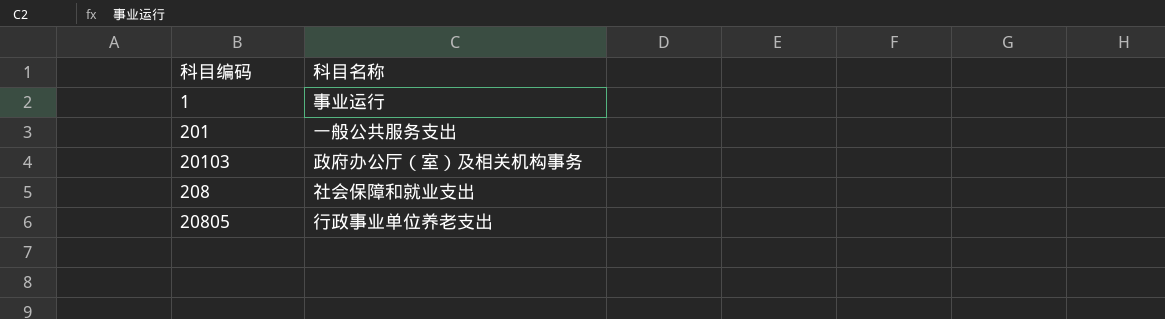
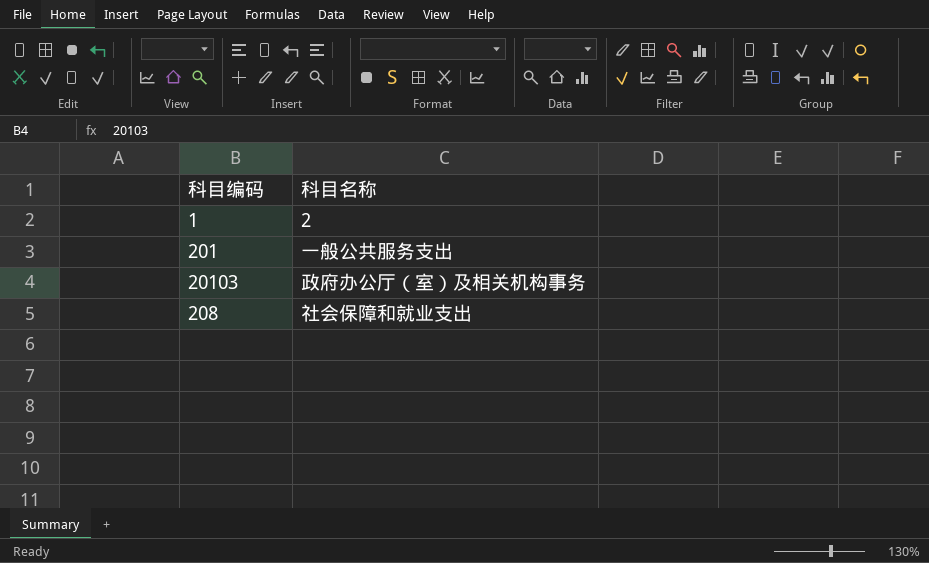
row 20805: 行政事业单位养老支出 -> none
1 | 科目名称: 事业运行 -> 2

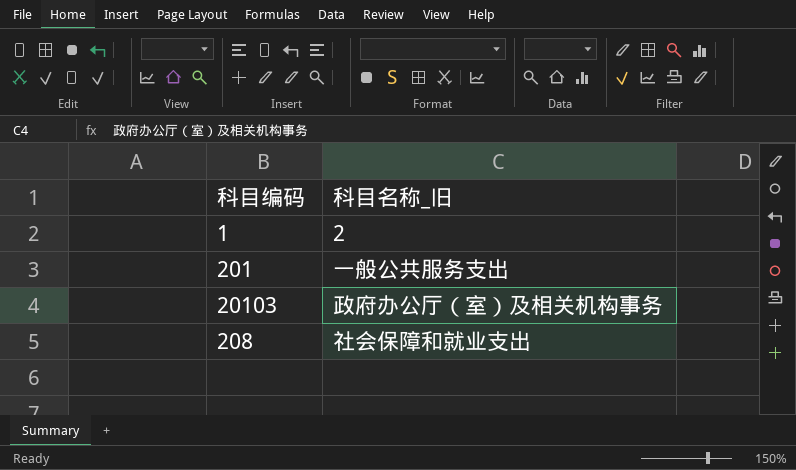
column name: 科目名称 -> 科目名称_旧

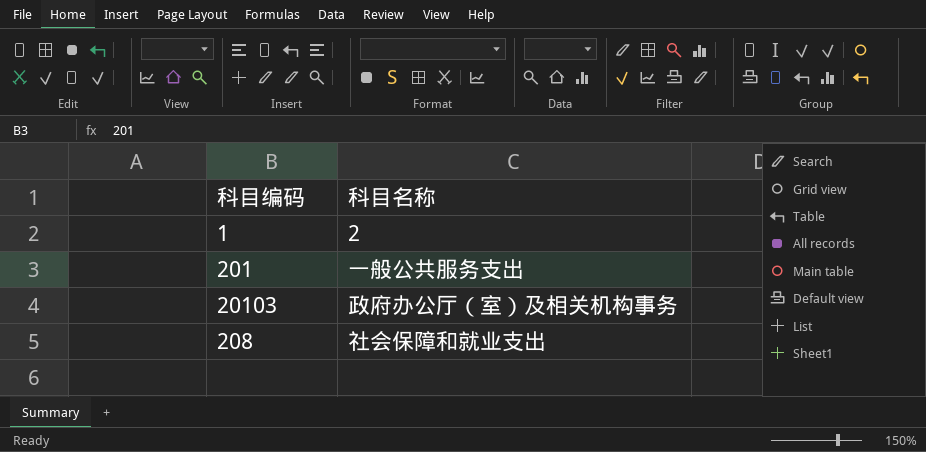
column name: 科目名称_旧 -> 科目名称

